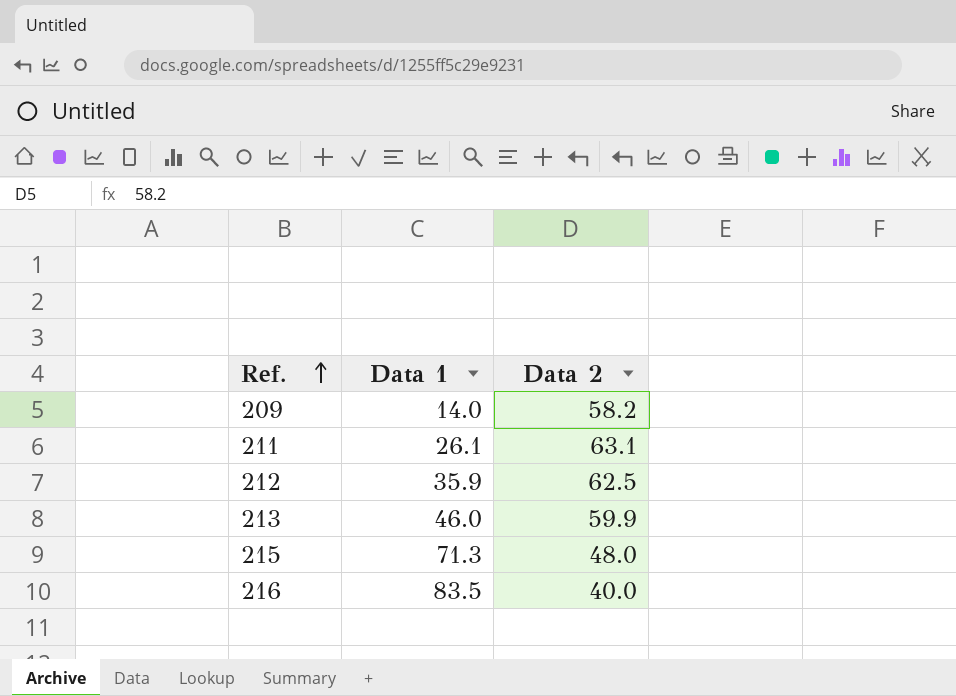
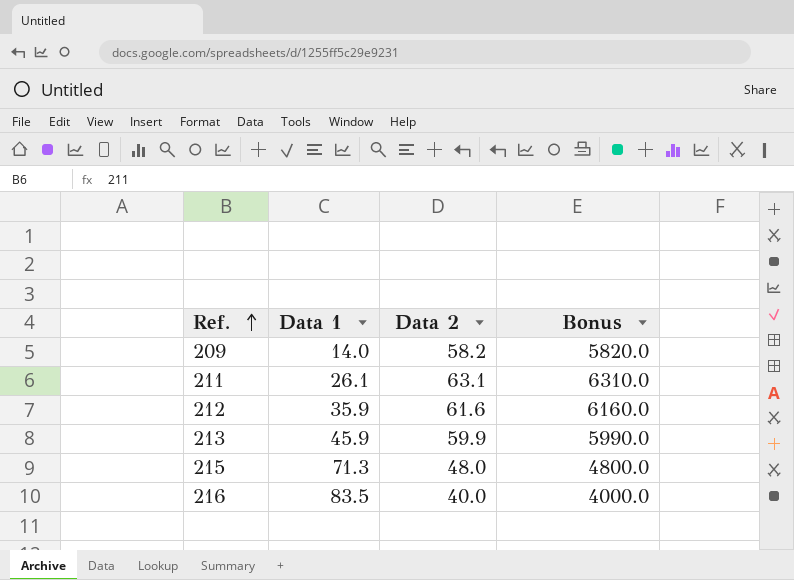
column Bonus | formula: none -> [Data 2] * 100
212 | Data 2: 62.5 -> 61.6
213 | Data 1: 46.0 -> 45.9

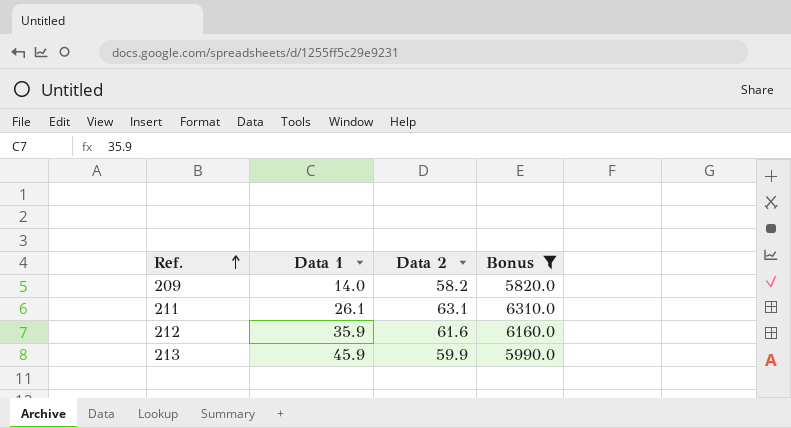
filter: none -> Bonus >= 5820.0

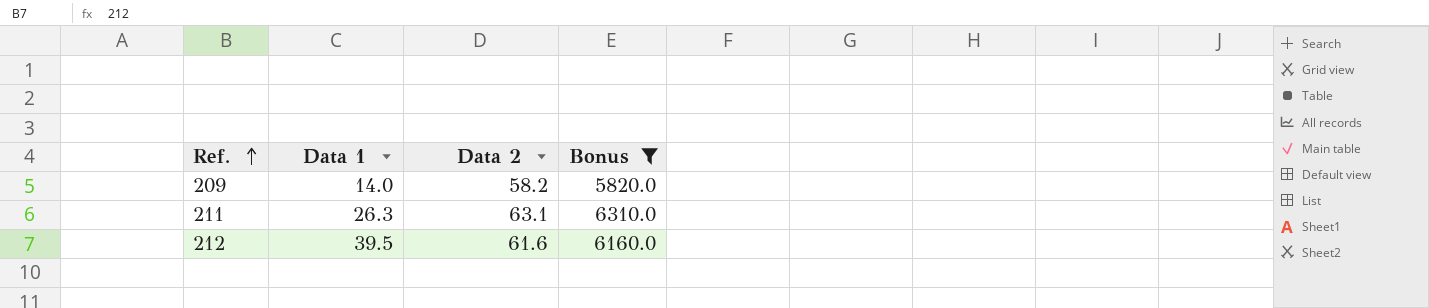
row 213: 45.9 | 59.9 | 5990.0 -> none
211 | Data 1: 26.1 -> 26.3
212 | Data 1: 35.9 -> 39.5

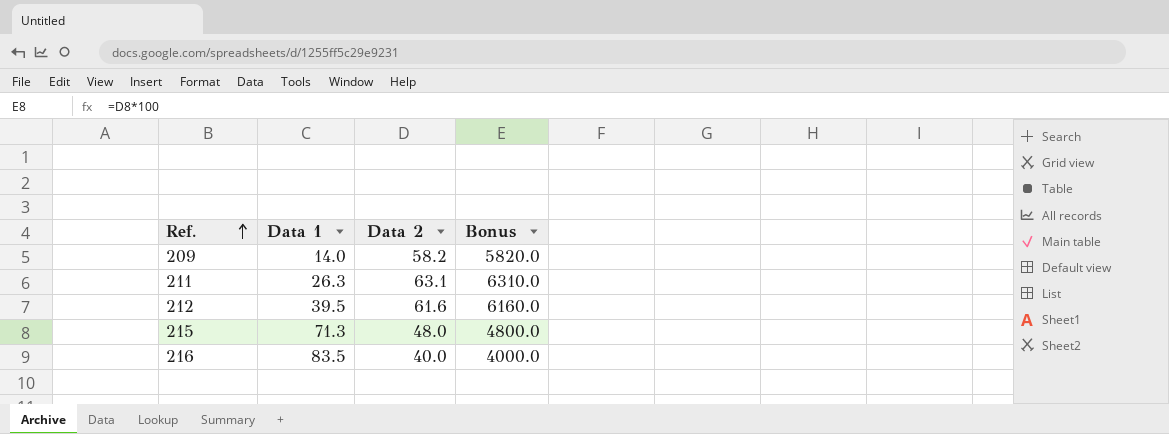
filter: Bonus >= 5820.0 -> none

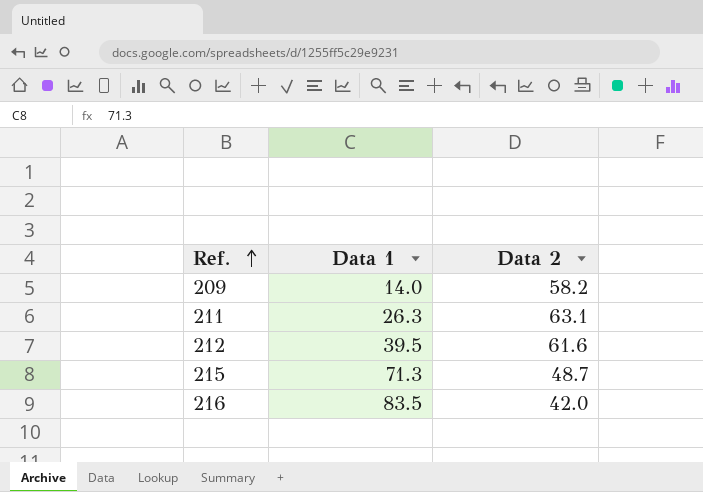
column Bonus | formula: [Data 2] * 100 -> none
215 | Data 2: 48.0 -> 48.7
216 | Data 2: 40.0 -> 42.0

